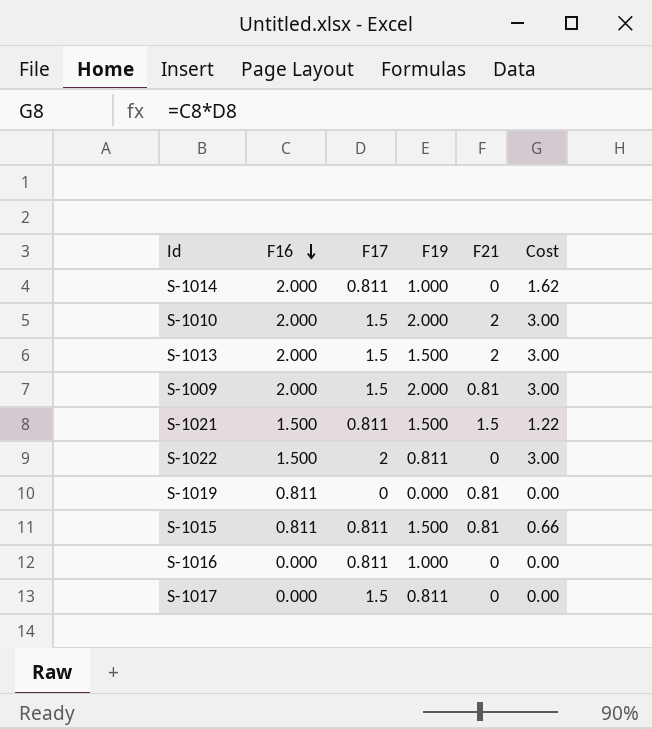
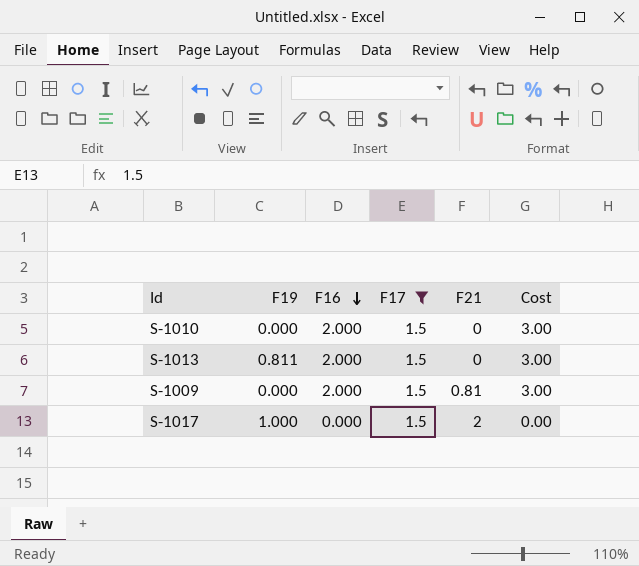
filter: none -> F17 = 1.5
column F19 | position: 4 -> 2
S-1010 | F19: 2.000 -> 0.000
S-1010 | F21: 2 -> 0
S-1013 | F19: 1.500 -> 0.811
S-1013 | F21: 2 -> 0
S-1009 | F19: 2.000 -> 0.000
S-1017 | F19: 0.811 -> 1.000
S-1017 | F21: 0 -> 2

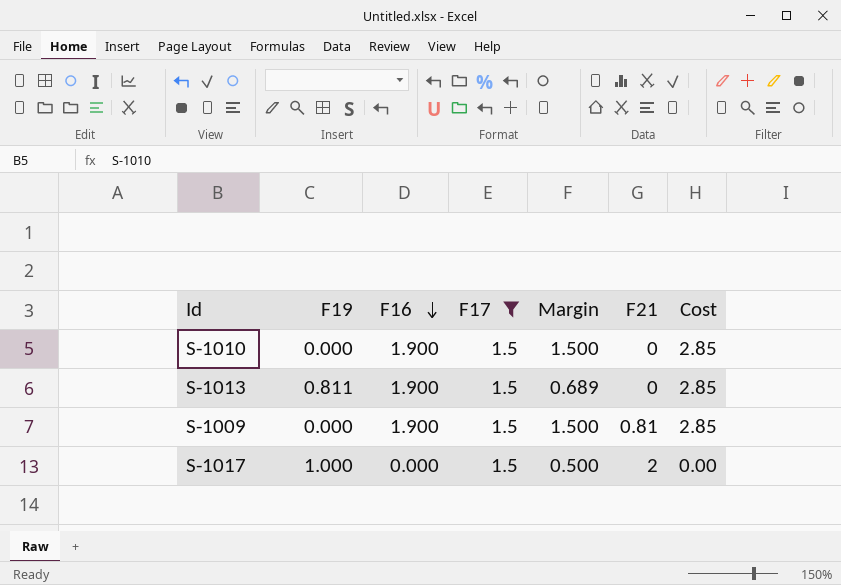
column Margin | formula: none -> [F17] - [F19]
S-1010 | F16: 2.000 -> 1.900
S-1010 | Cost: 3.00 -> 2.85
S-1013 | F16: 2.000 -> 1.900
S-1013 | Cost: 3.00 -> 2.85
S-1009 | F16: 2.000 -> 1.900
S-1009 | Cost: 3.00 -> 2.85

